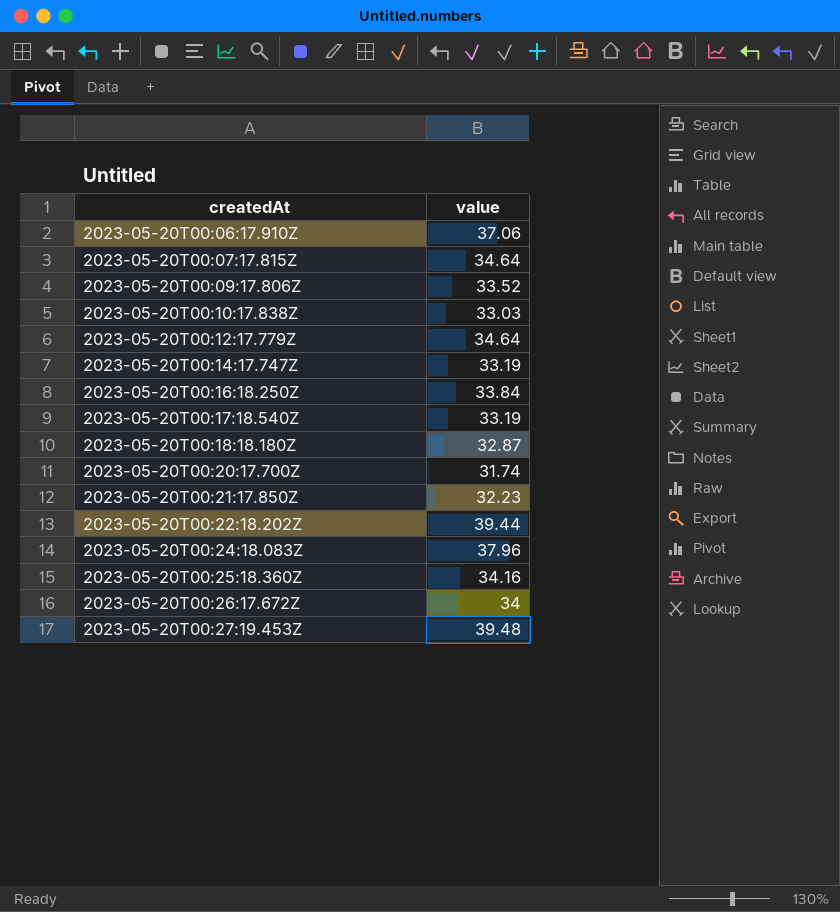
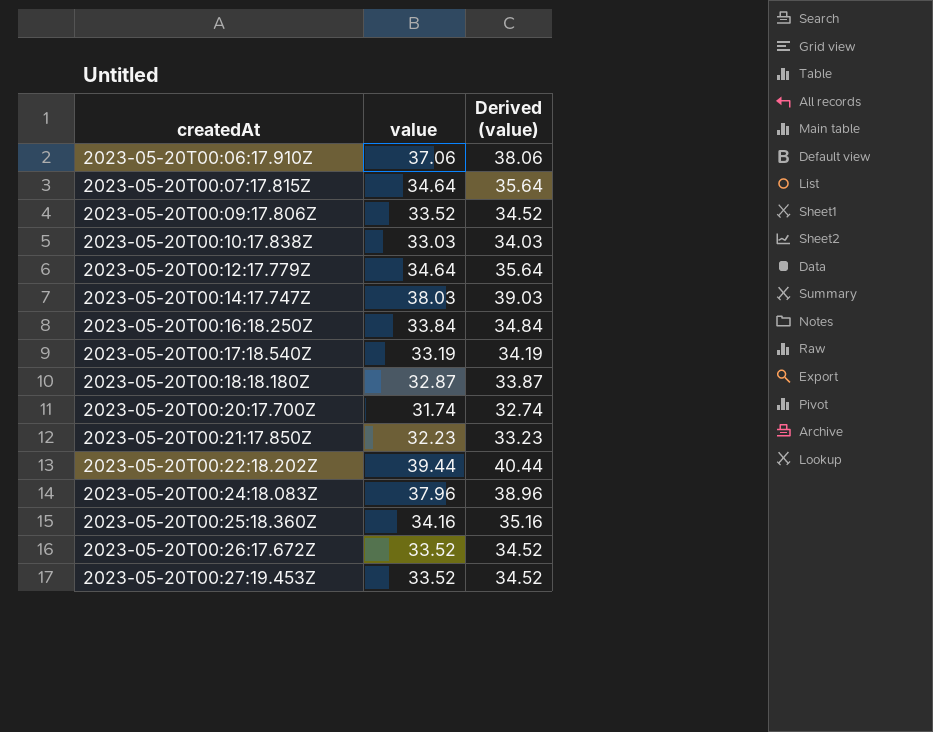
column Derived (value) | formula: none -> [value] + 1
2023-05-20T00:14:17.747Z | value: 33.19 -> 38.03
2023-05-20T00:26:17.672Z | value: 34 -> 33.52
2023-05-20T00:27:19.453Z | value: 39.48 -> 33.52

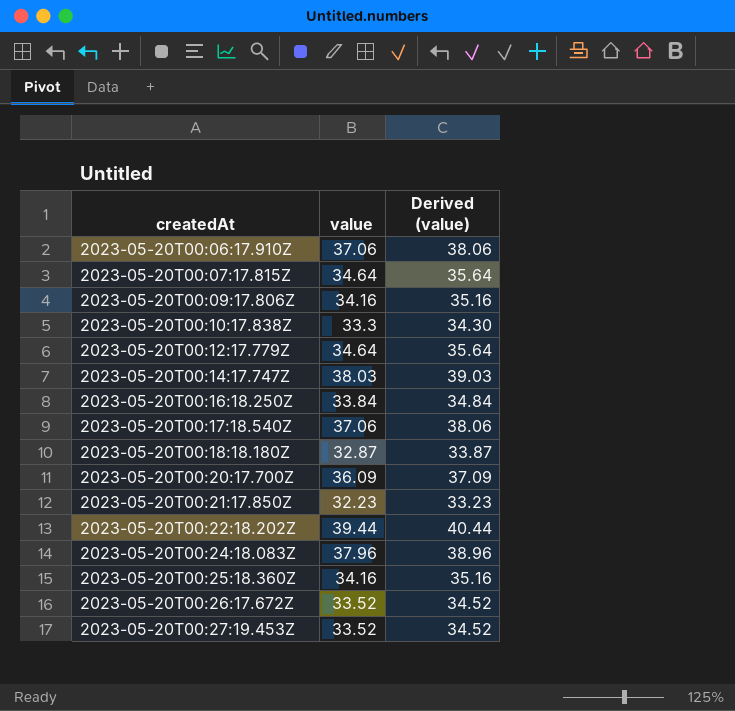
2023-05-20T00:09:17.806Z | value: 33.52 -> 34.16
2023-05-20T00:09:17.806Z | Derived (value): 34.52 -> 35.16
2023-05-20T00:10:17.838Z | value: 33.03 -> 33.3
2023-05-20T00:10:17.838Z | Derived (value): 34.03 -> 34.30
2023-05-20T00:17:18.540Z | value: 33.19 -> 37.06
2023-05-20T00:17:18.540Z | Derived (value): 34.19 -> 38.06
2023-05-20T00:20:17.700Z | value: 31.74 -> 36.09
2023-05-20T00:20:17.700Z | Derived (value): 32.74 -> 37.09

